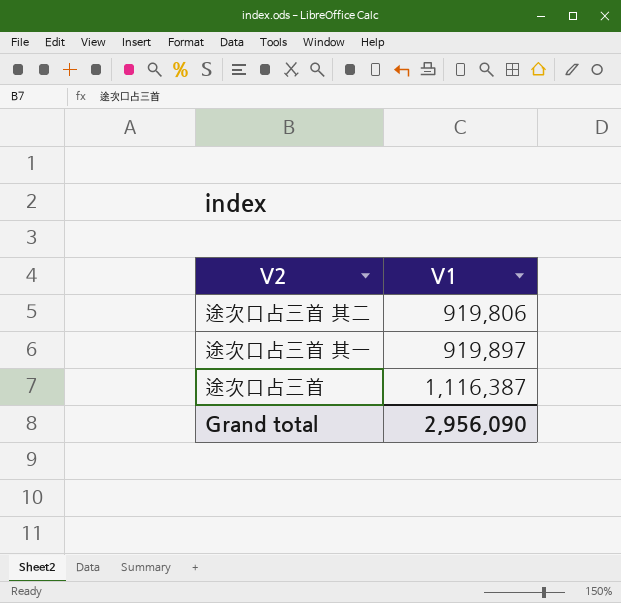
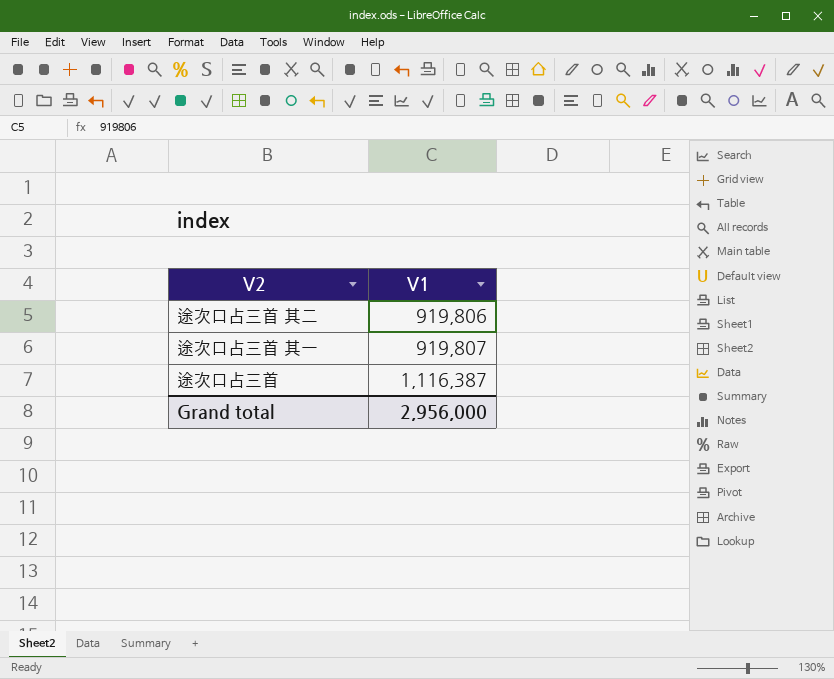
途次口占三首 其一 | V1: 919,897 -> 919,807
Grand total | V1: 2,956,090 -> 2,956,000

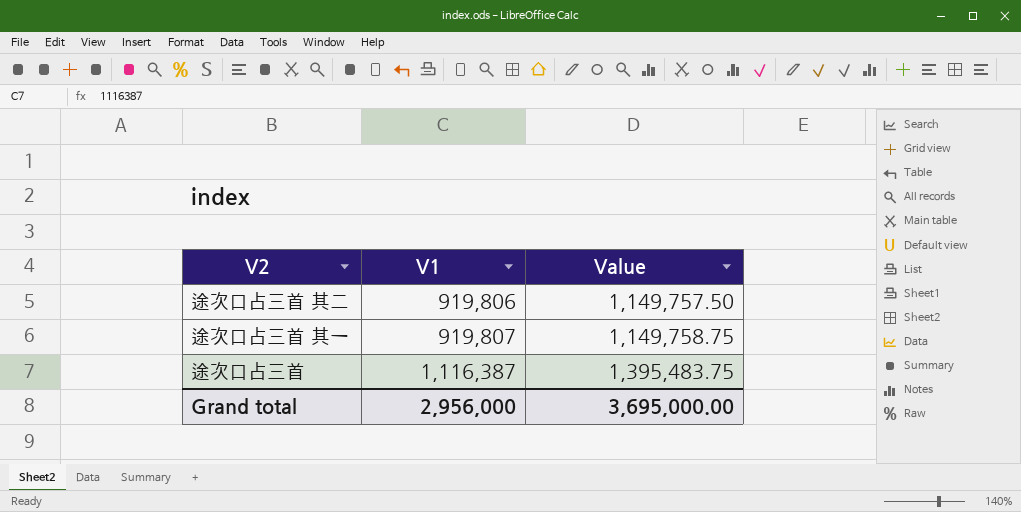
column Value | formula: none -> [V1] * 1.25

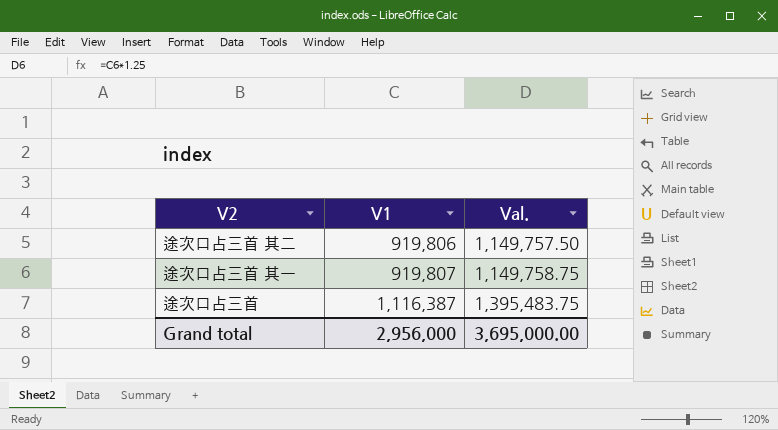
column name: Value -> Val.

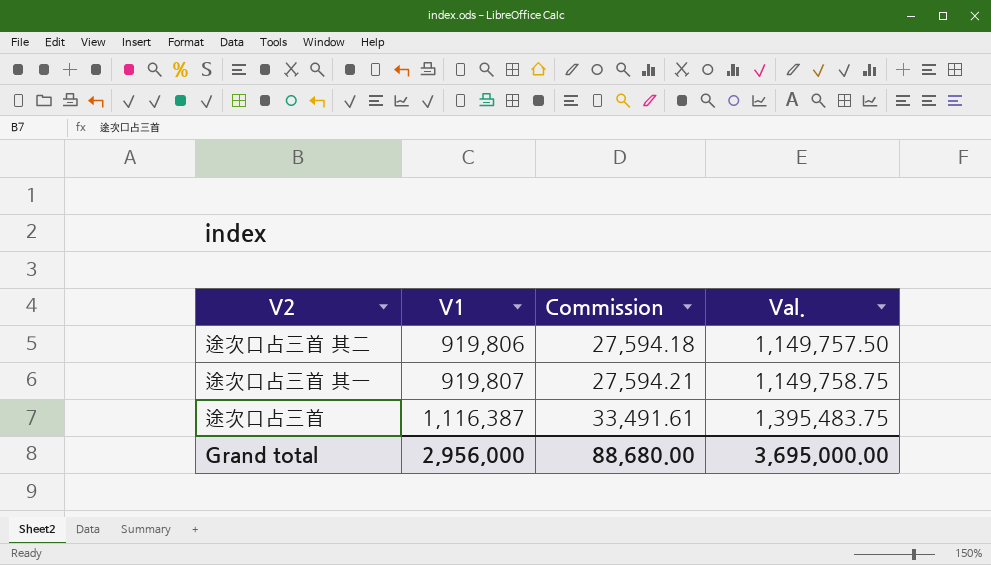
column Commission | formula: none -> [V1] * 0.03

